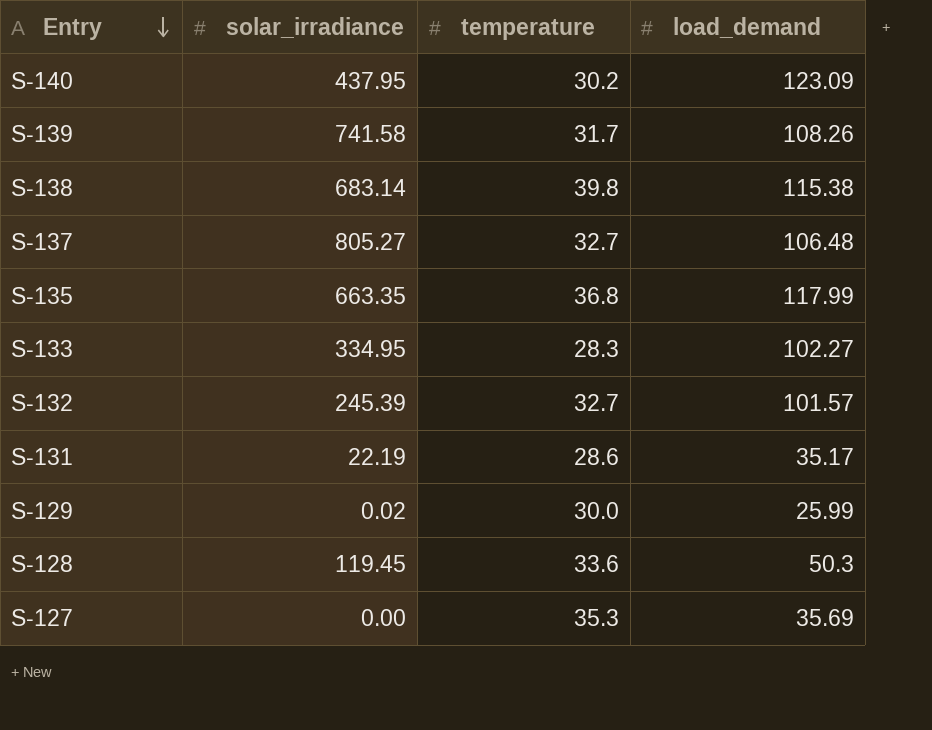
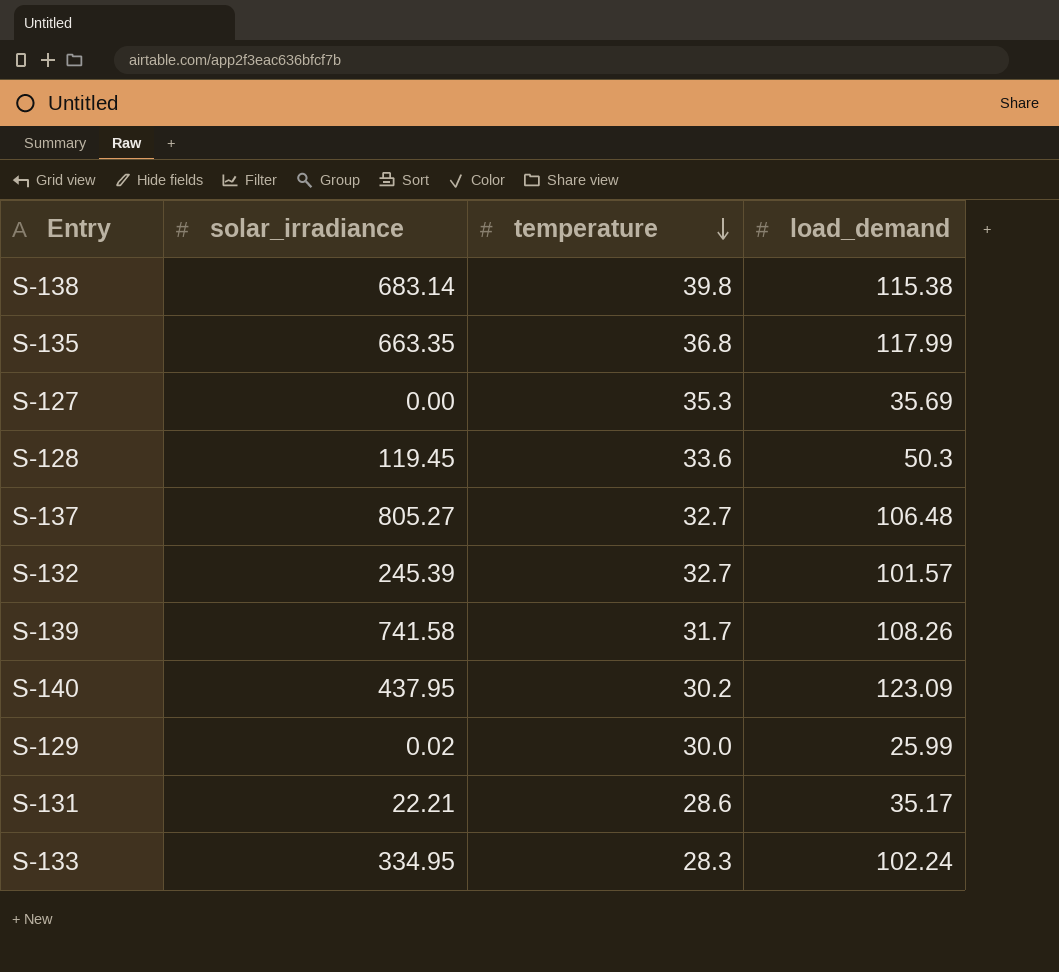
row order: Entry descending -> temperature descending
S-131 | solar_irradiance: 22.19 -> 22.21
S-133 | load_demand: 102.27 -> 102.24

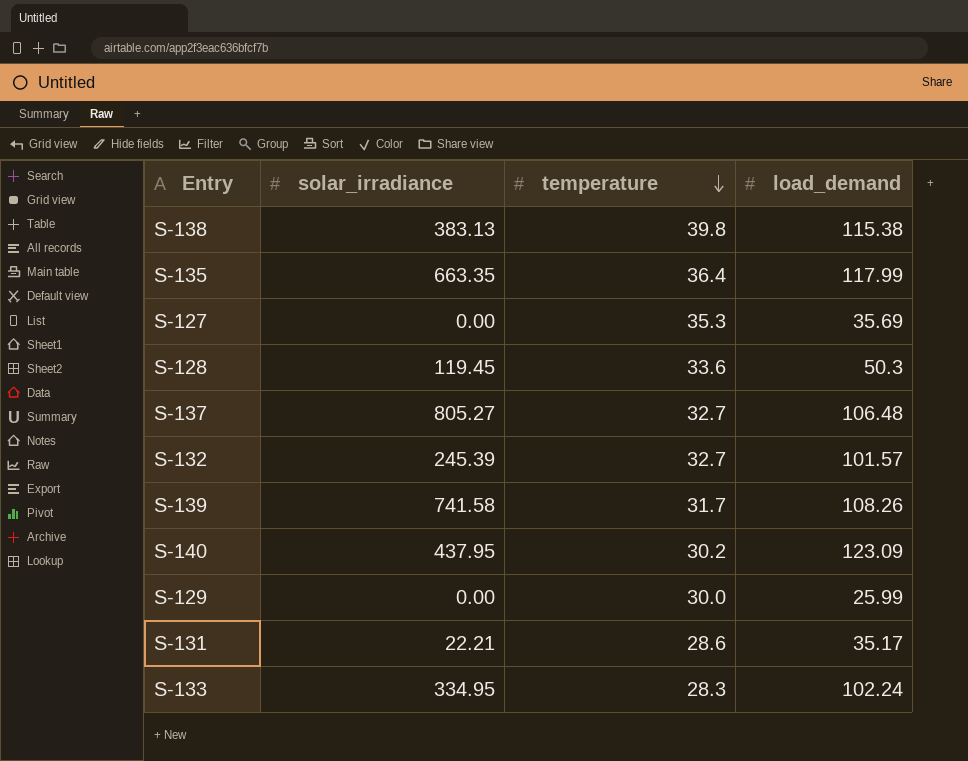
S-138 | solar_irradiance: 683.14 -> 383.13
S-135 | temperature: 36.8 -> 36.4
S-129 | solar_irradiance: 0.02 -> 0.00

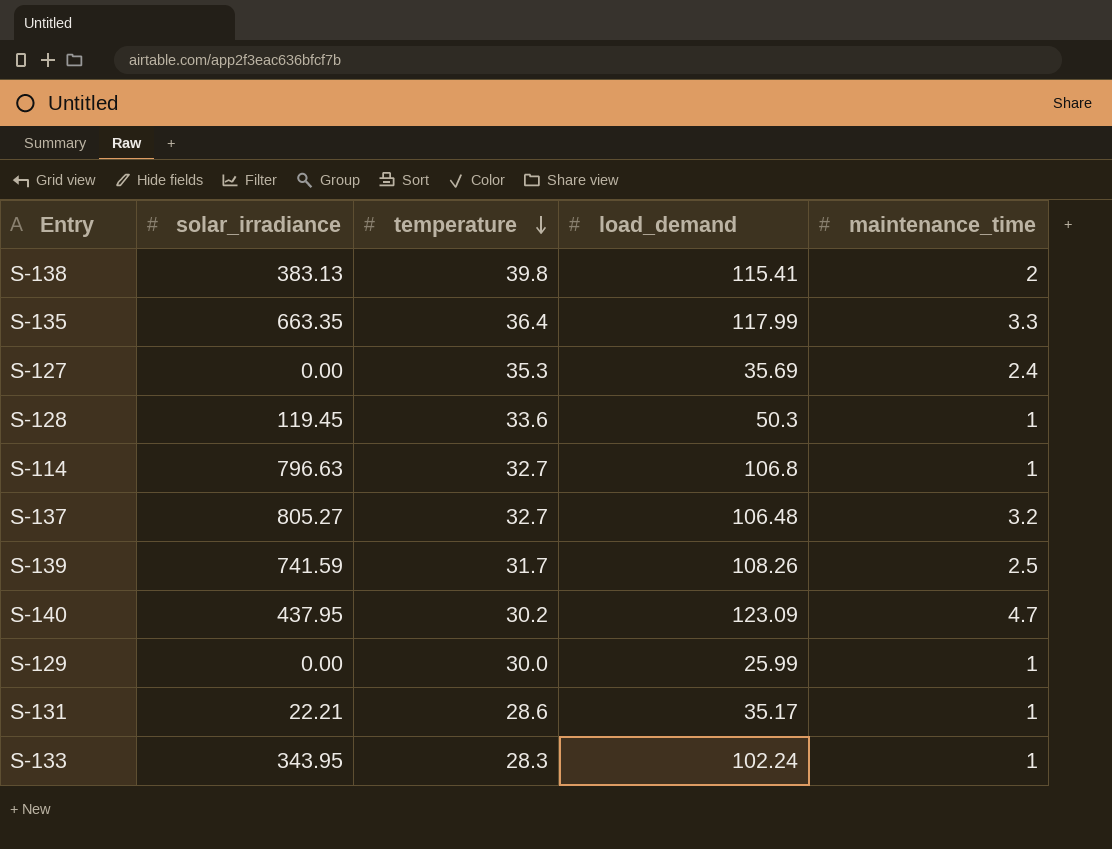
column maintenance_time | position: none -> 5
row S-132: 245.39 | 32.7 | 101.57 -> none
S-138 | load_demand: 115.38 -> 115.41
row S-114: none -> 796.63 | 32.7 | 106.8 | 1
S-139 | solar_irradiance: 741.58 -> 741.59
S-133 | solar_irradiance: 334.95 -> 343.95

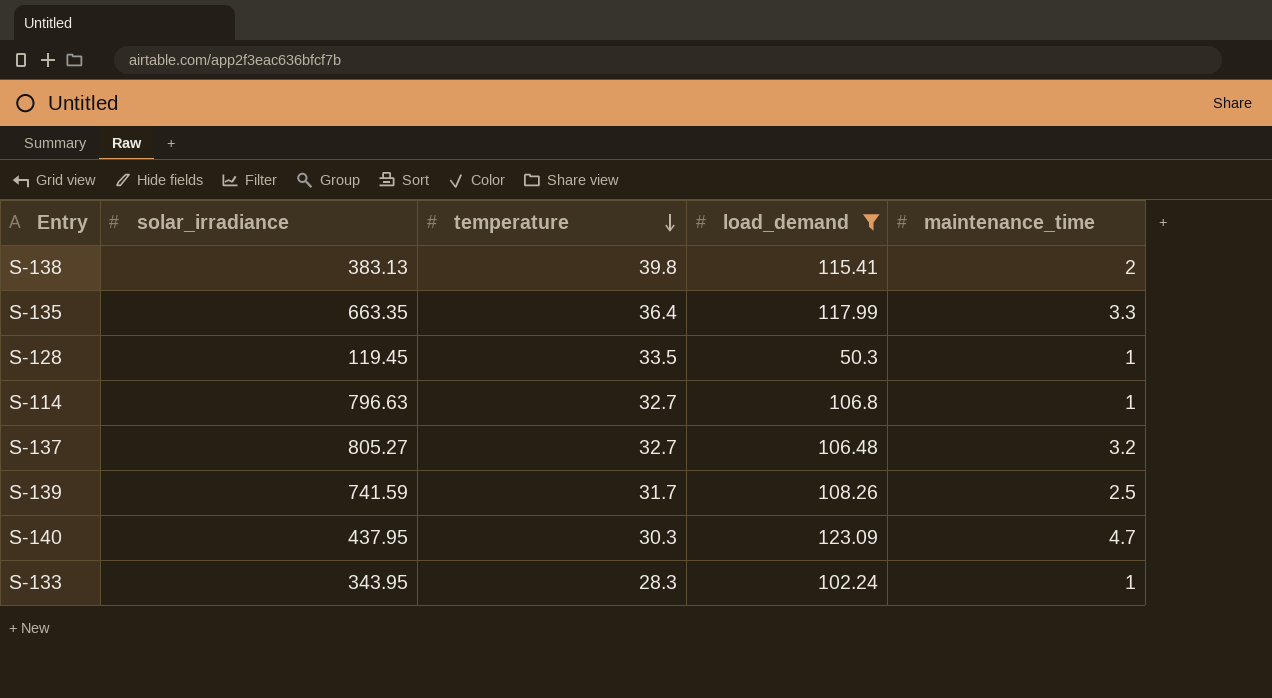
filter: none -> load_demand >= 50.3
S-128 | temperature: 33.6 -> 33.5
S-140 | temperature: 30.2 -> 30.3

